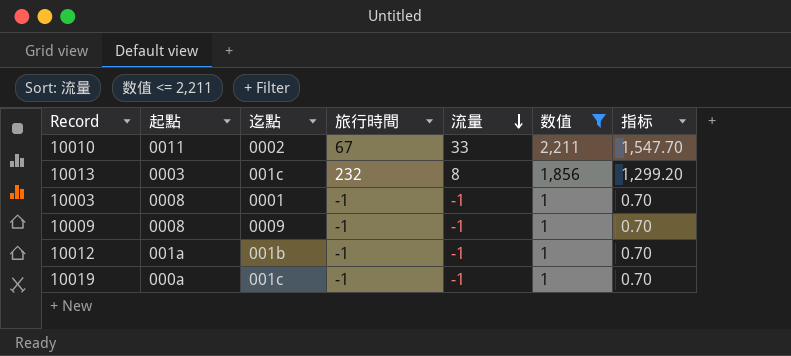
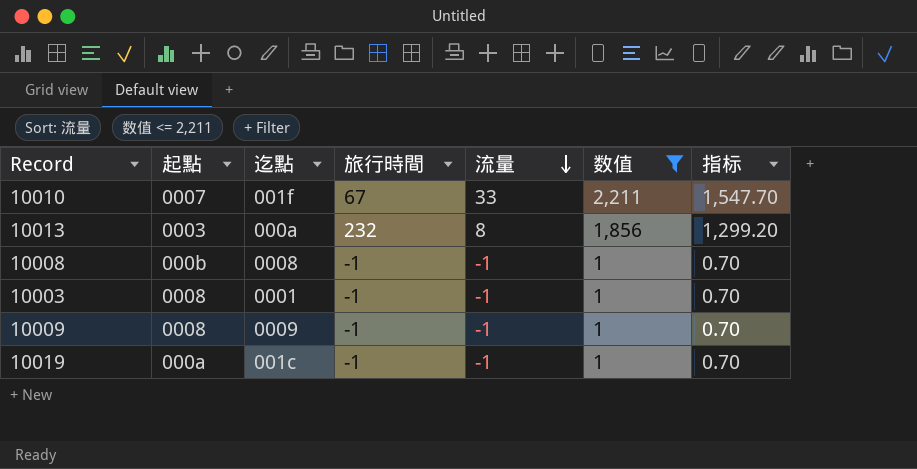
row 10012: 001a | 001b | -1 | -1 | 1 | 0.70 -> none
10010 | 起點: 0011 -> 0007
10010 | 迄點: 0002 -> 001f
10013 | 迄點: 001c -> 000a
row 10008: none -> 000b | 0008 | -1 | -1 | 1 | 0.70

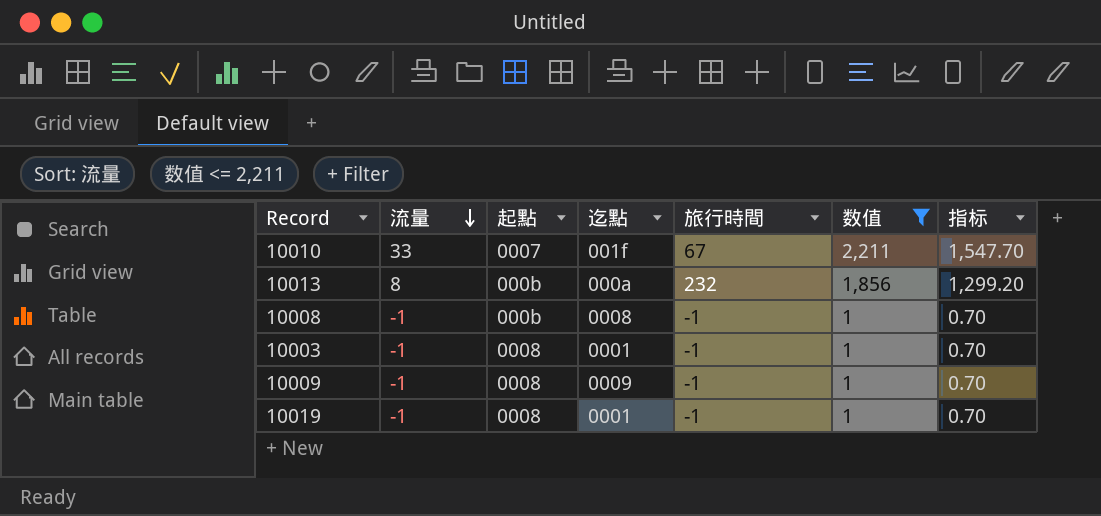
column 流量 | position: 5 -> 2
10013 | 起點: 0003 -> 000b
10019 | 起點: 000a -> 0008
10019 | 迄點: 001c -> 0001

